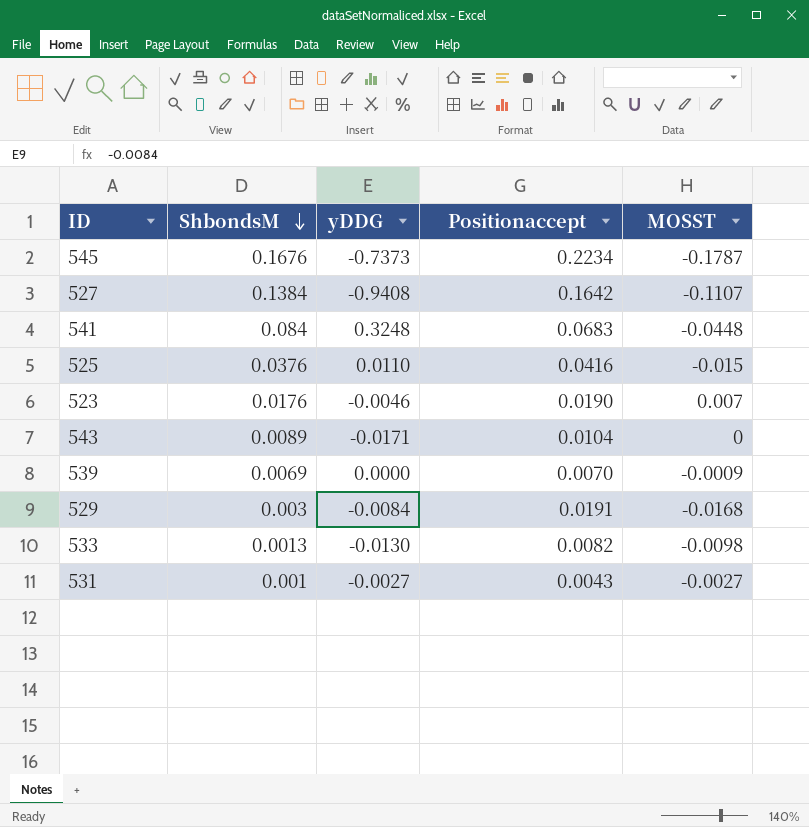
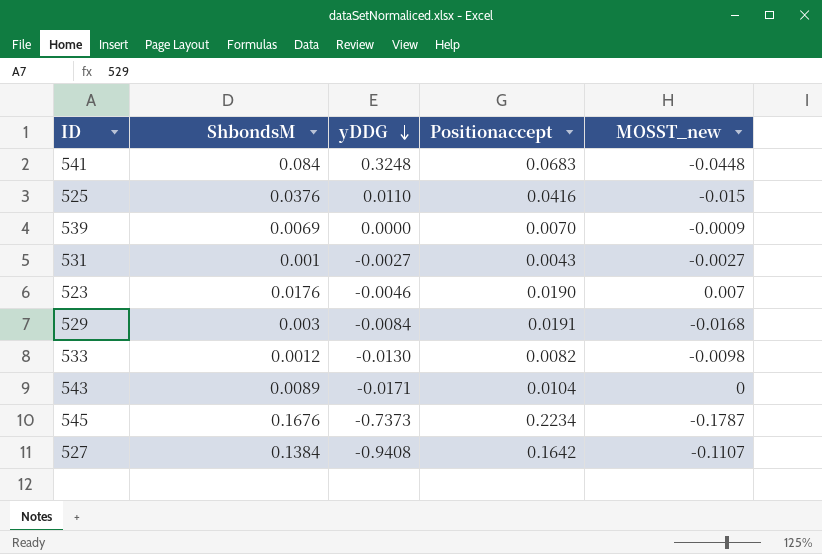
row order: ShbondsM descending -> yDDG descending
column name: MOSST -> MOSST_new
533 | ShbondsM: 0.0013 -> 0.0012

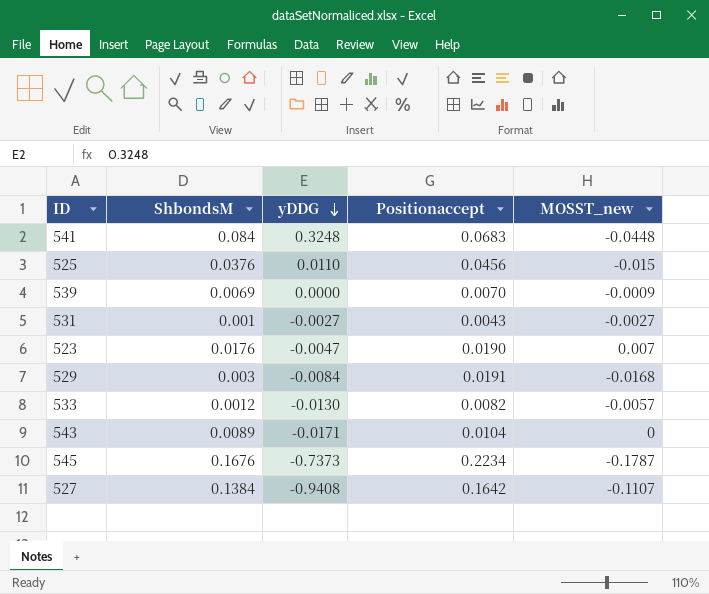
525 | Positionaccept: 0.0416 -> 0.0456
523 | yDDG: -0.0046 -> -0.0047
533 | MOSST_new: -0.0098 -> -0.0057

